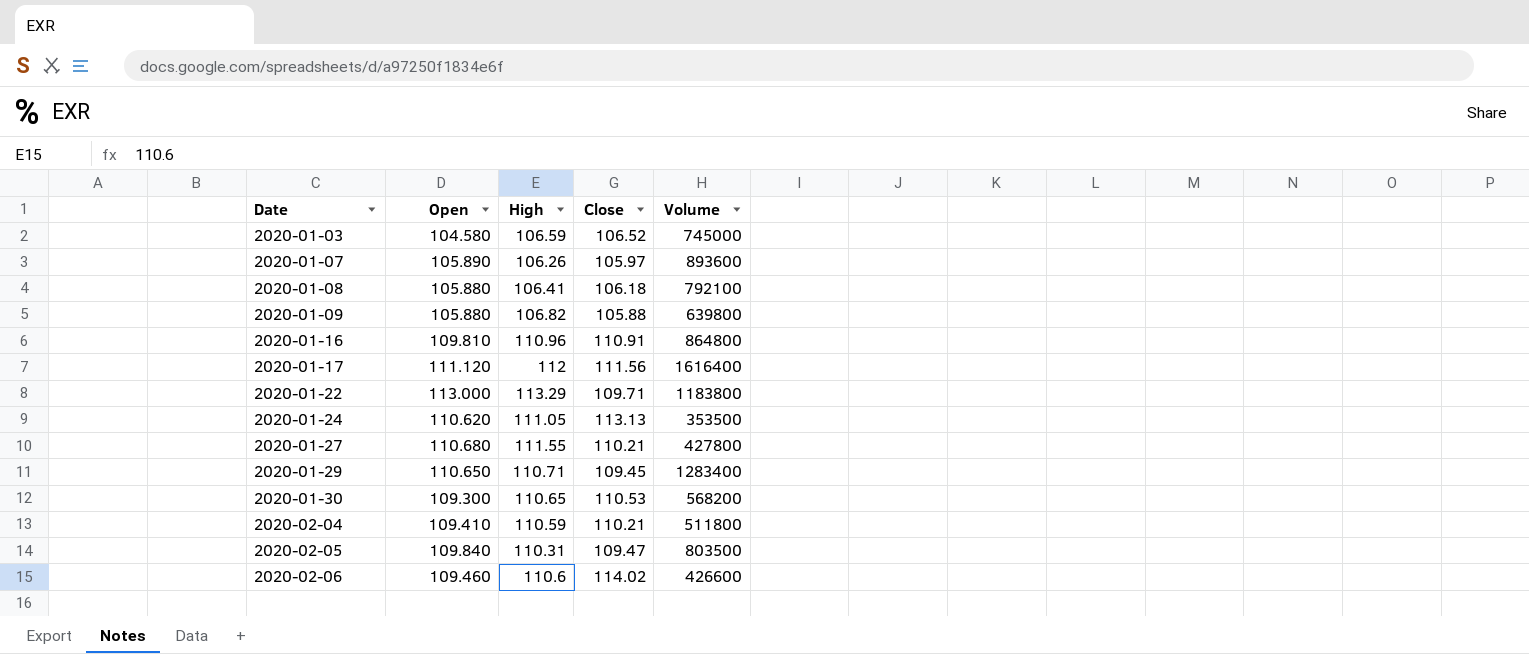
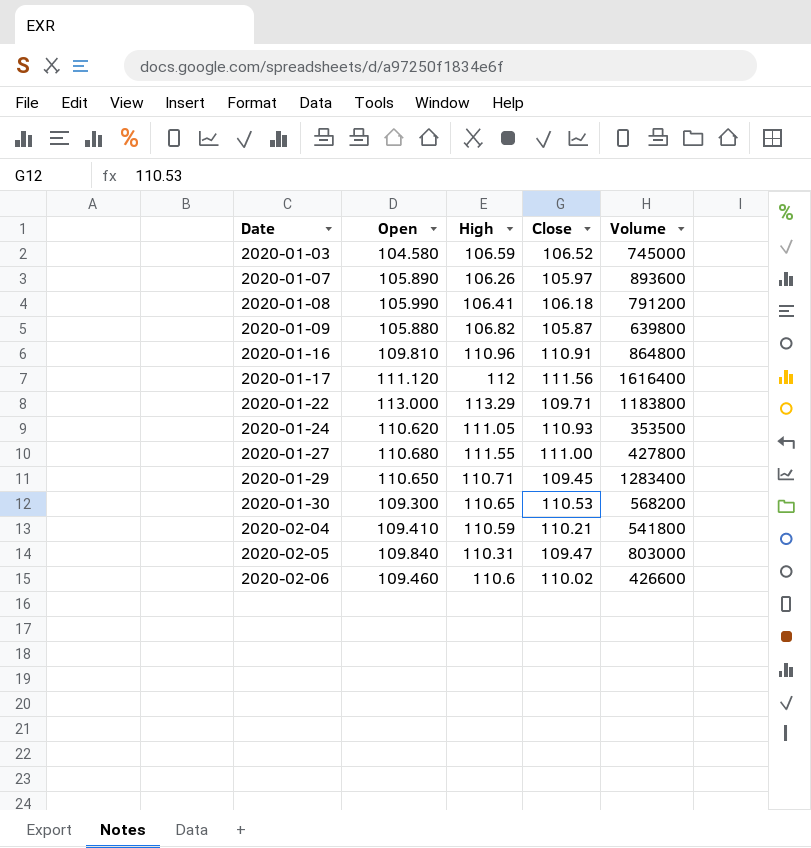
2020-01-08 | Open: 105.880 -> 105.990
2020-01-08 | Volume: 792100 -> 791200
2020-01-09 | Close: 105.88 -> 105.87
2020-01-24 | Close: 113.13 -> 110.93
2020-01-27 | Close: 110.21 -> 111.00
2020-02-04 | Volume: 511800 -> 541800
2020-02-05 | Volume: 803500 -> 803000
2020-02-06 | Close: 114.02 -> 110.02

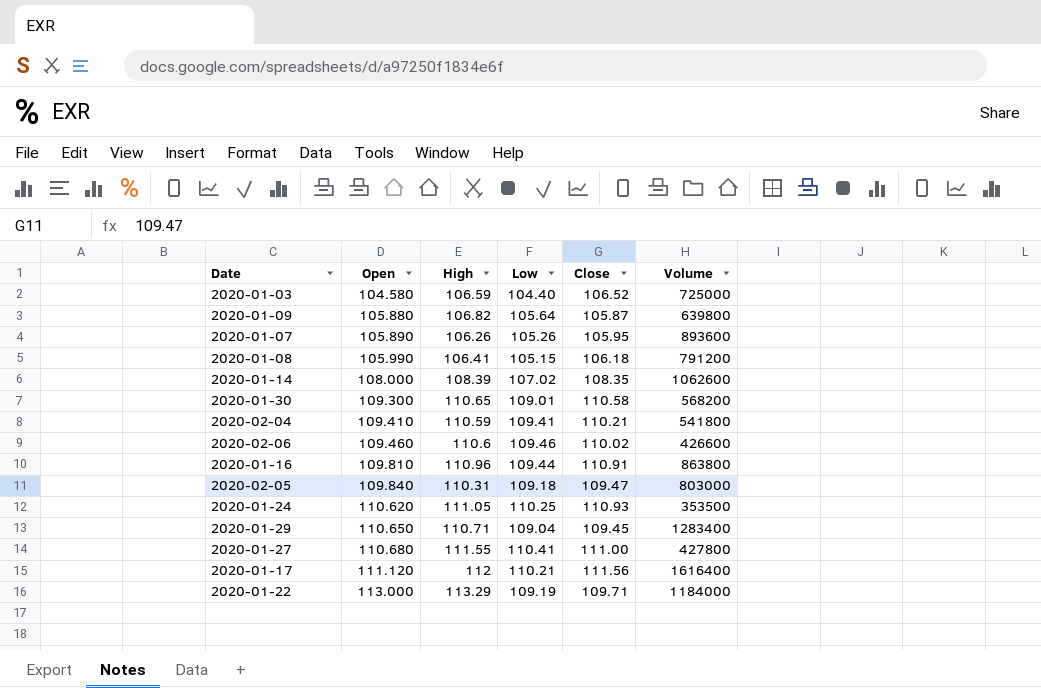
row order: Date ascending -> Open ascending
column Low | position: none -> 4
2020-01-03 | Volume: 745000 -> 725000
2020-01-07 | Close: 105.97 -> 105.95
row 2020-01-14: none -> 108.000 | 108.39 | 107.02 | 108.35 | 1062600
2020-01-30 | Close: 110.53 -> 110.58
2020-01-16 | Volume: 864800 -> 863800
2020-01-22 | Volume: 1183800 -> 1184000

